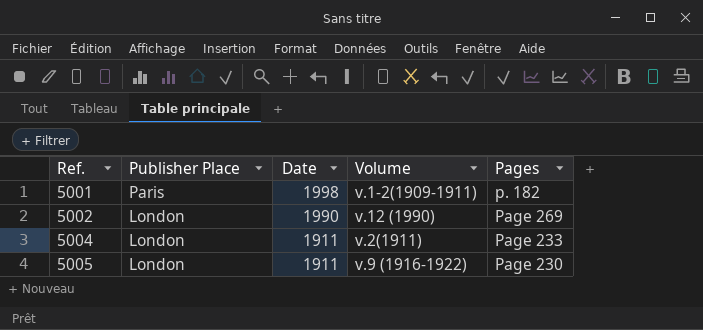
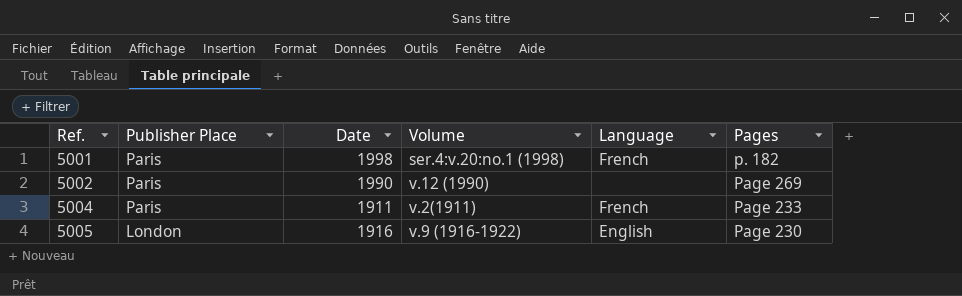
column Language | position: none -> 5
5001 | Volume: v.1-2(1909-1911) -> ser.4:v.20:no.1 (1998)
5002 | Publisher Place: London -> Paris
5004 | Publisher Place: London -> Paris
5005 | Date: 1911 -> 1916

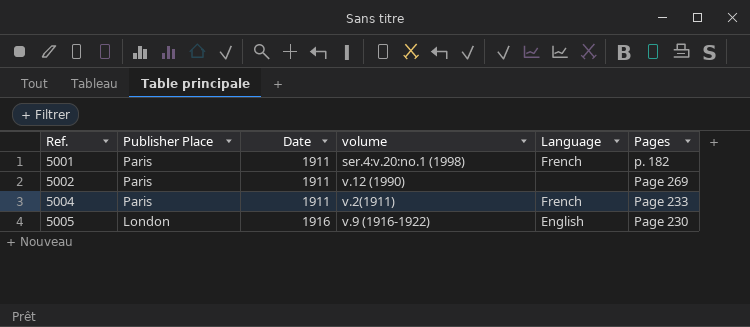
column name: Volume -> volume
5001 | Date: 1998 -> 1911
5002 | Date: 1990 -> 1911

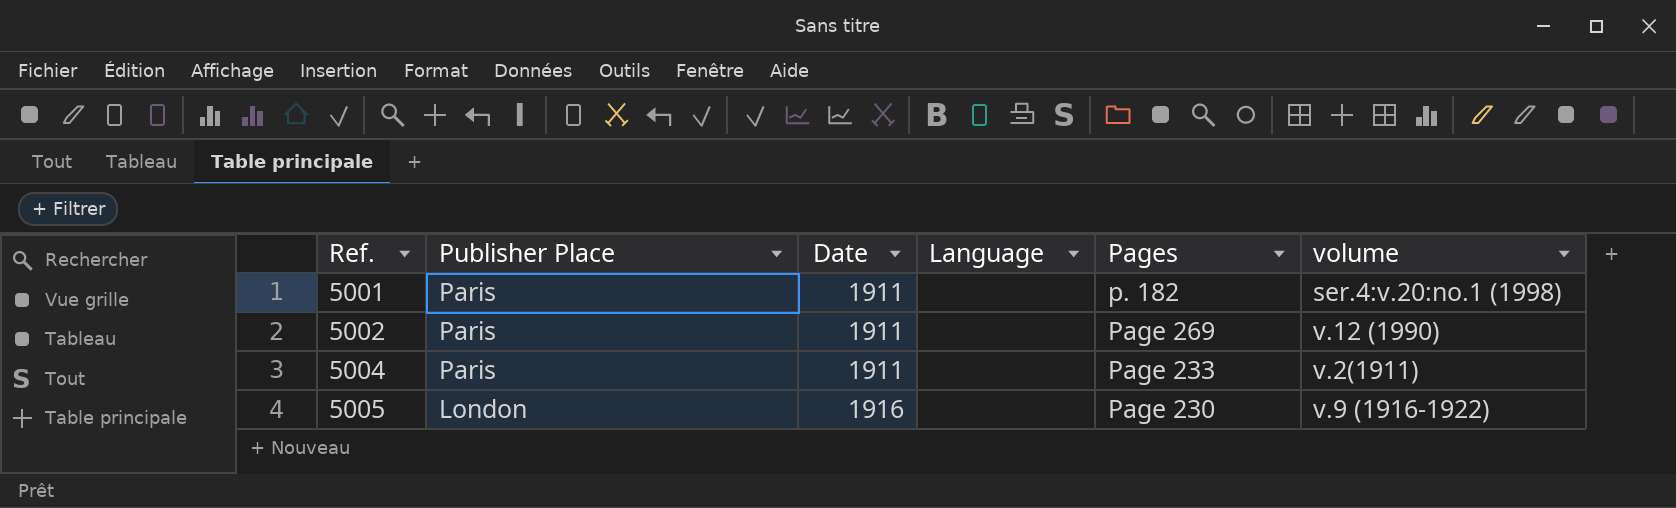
column volume | position: 4 -> 6
5001 | Language: French -> none
5004 | Language: French -> none
5005 | Language: English -> none

